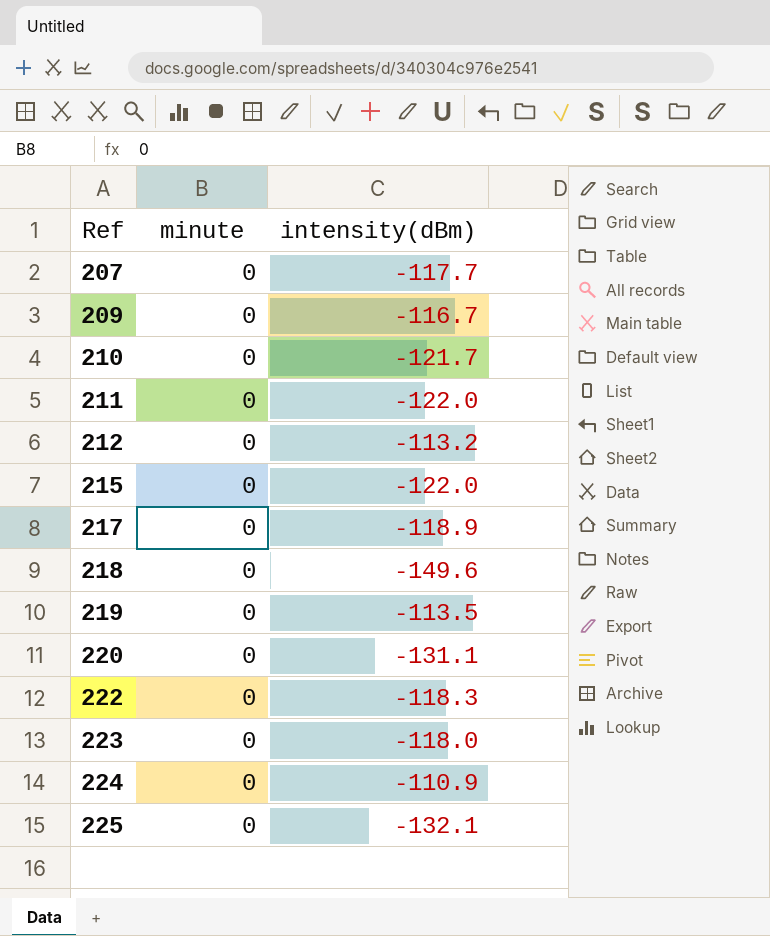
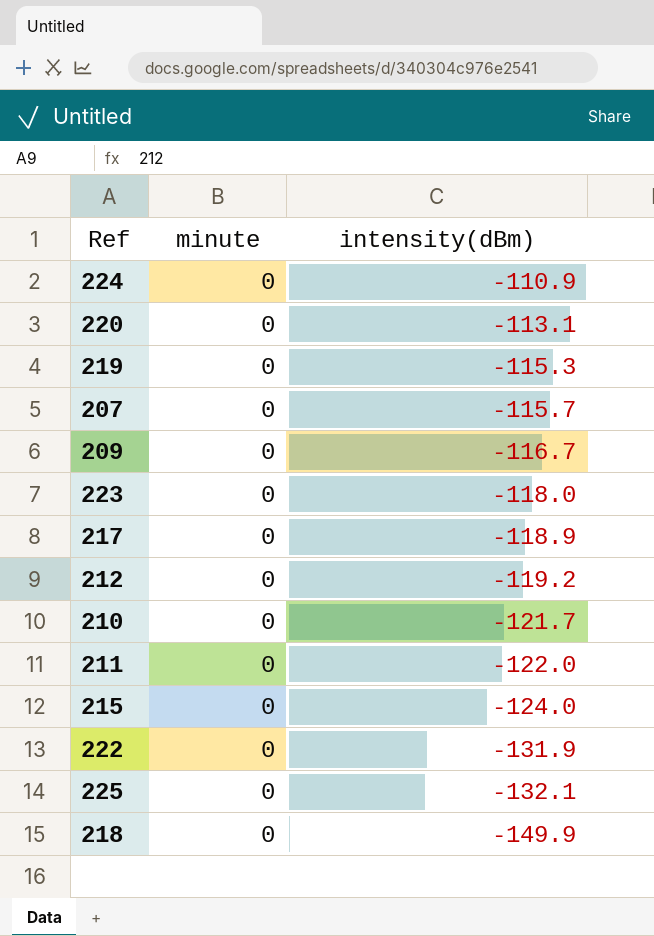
row order: Ref ascending -> intensity(dBm) descending
220 | intensity(dBm): -131.1 -> -113.1
219 | intensity(dBm): -113.5 -> -115.3
207 | intensity(dBm): -117.7 -> -115.7
212 | intensity(dBm): -113.2 -> -119.2
215 | intensity(dBm): -122.0 -> -124.0
222 | intensity(dBm): -118.3 -> -131.9
218 | intensity(dBm): -149.6 -> -149.9

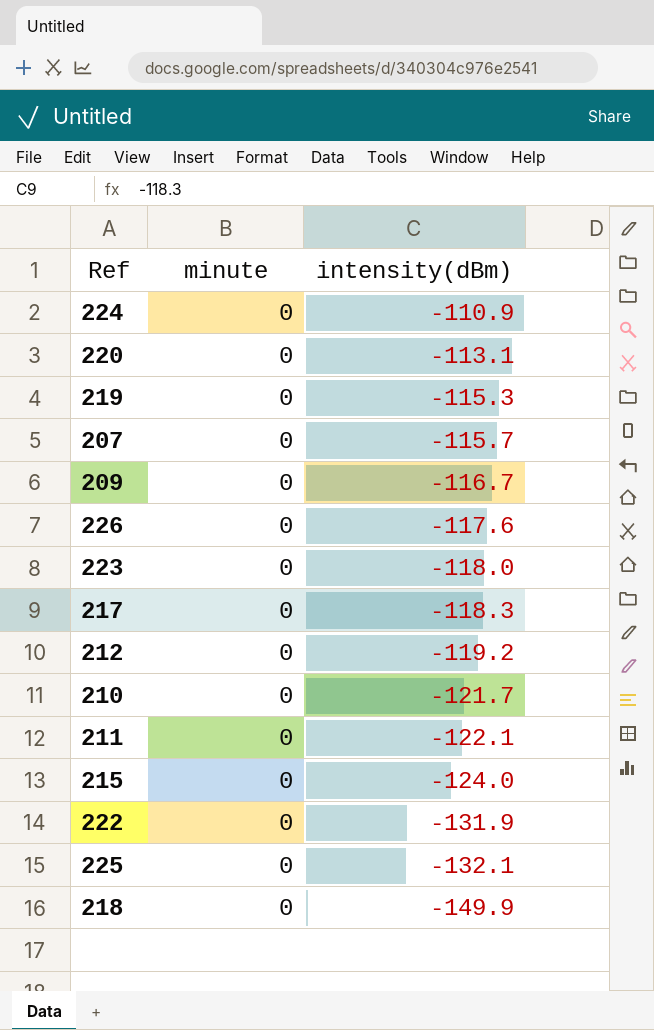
row 226: none -> 0 | -117.6
217 | intensity(dBm): -118.9 -> -118.3
211 | intensity(dBm): -122.0 -> -122.1

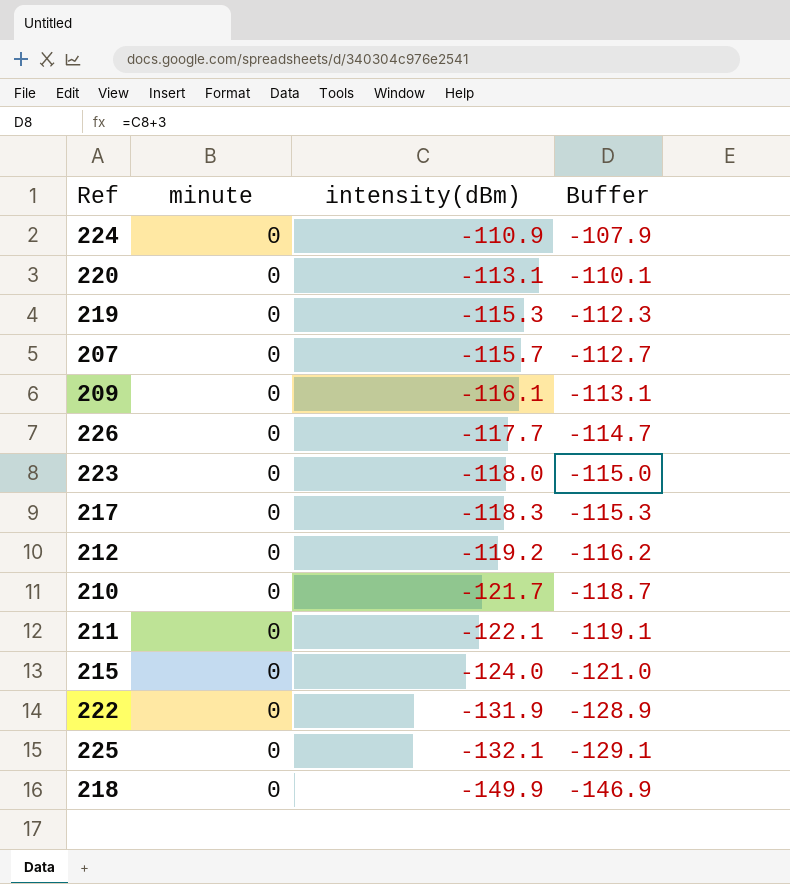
column Buffer | formula: none -> [intensity(dBm)] + 3
209 | intensity(dBm): -116.7 -> -116.1
226 | intensity(dBm): -117.6 -> -117.7

